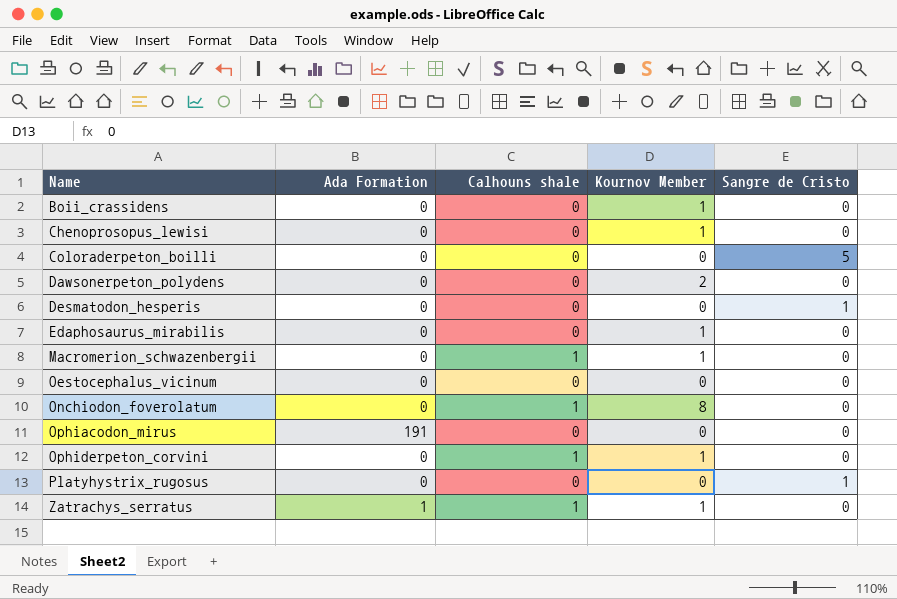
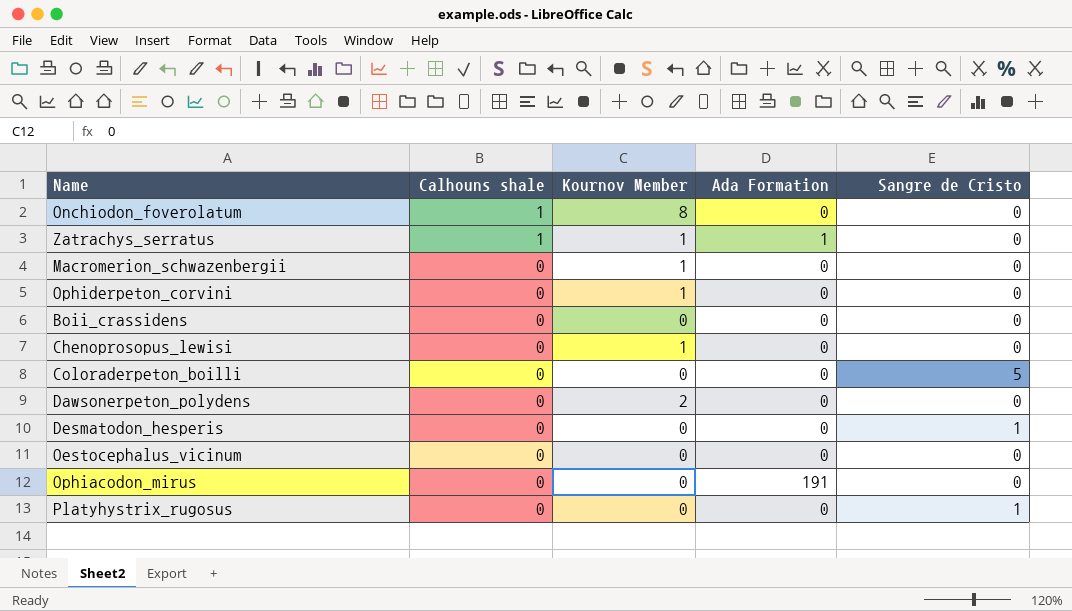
row order: Name ascending -> Calhouns shale descending
column Ada Formation | position: 2 -> 4
row Edaphosaurus_mirabilis: 0 | 0 | 1 | 0 -> none
Macromerion_schwazenbergii | Calhouns shale: 1 -> 0
Ophiderpeton_corvini | Calhouns shale: 1 -> 0
Boii_crassidens | Kournov Member: 1 -> 0

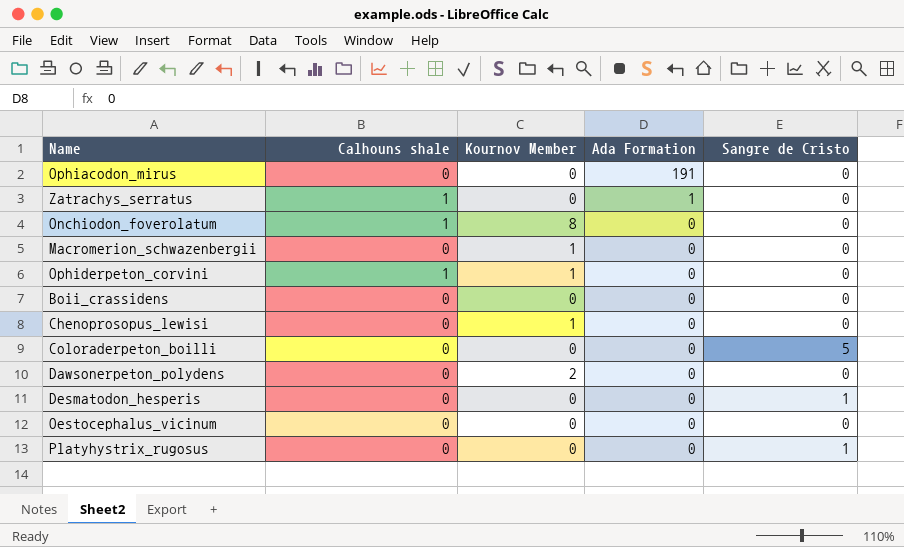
row order: Calhouns shale descending -> Ada Formation descending
Zatrachys_serratus | Kournov Member: 1 -> 0
Ophiderpeton_corvini | Calhouns shale: 0 -> 1

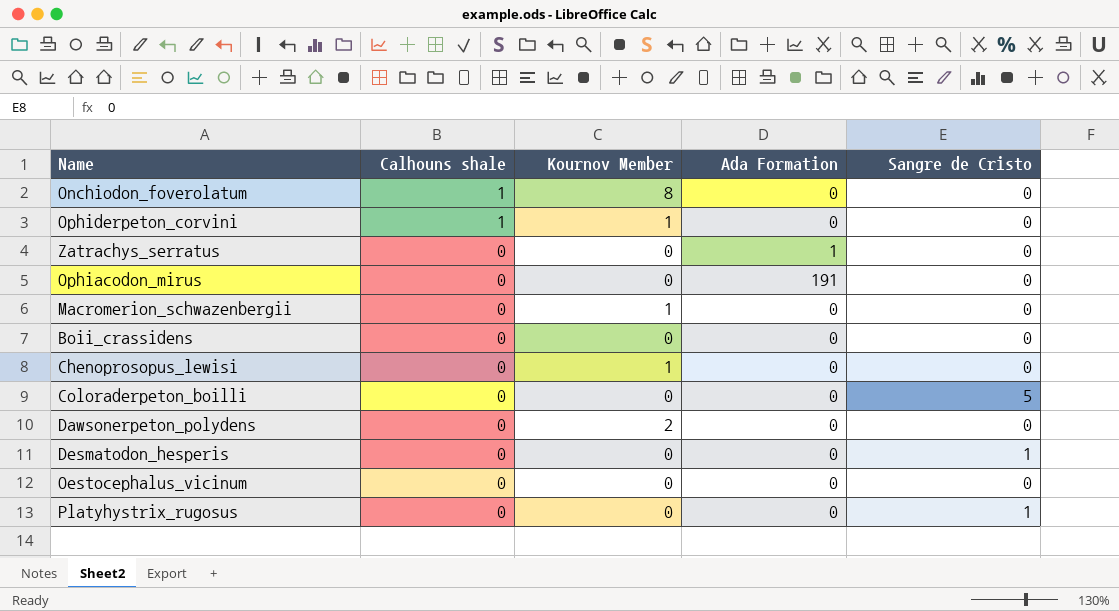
row order: Ada Formation descending -> Calhouns shale descending
Zatrachys_serratus | Calhouns shale: 1 -> 0

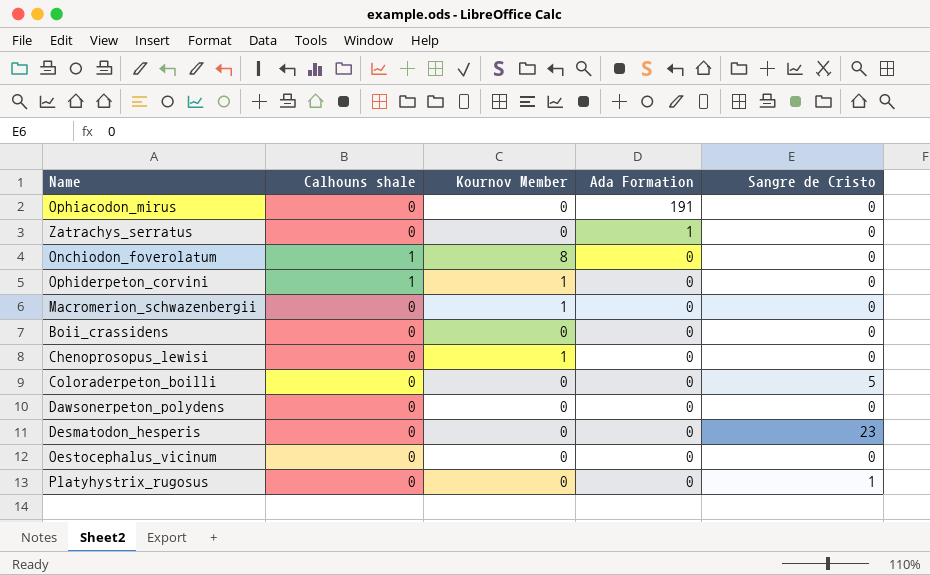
row order: Calhouns shale descending -> Ada Formation descending
Dawsonerpeton_polydens | Kournov Member: 2 -> 0
Desmatodon_hesperis | Sangre de Cristo: 1 -> 23

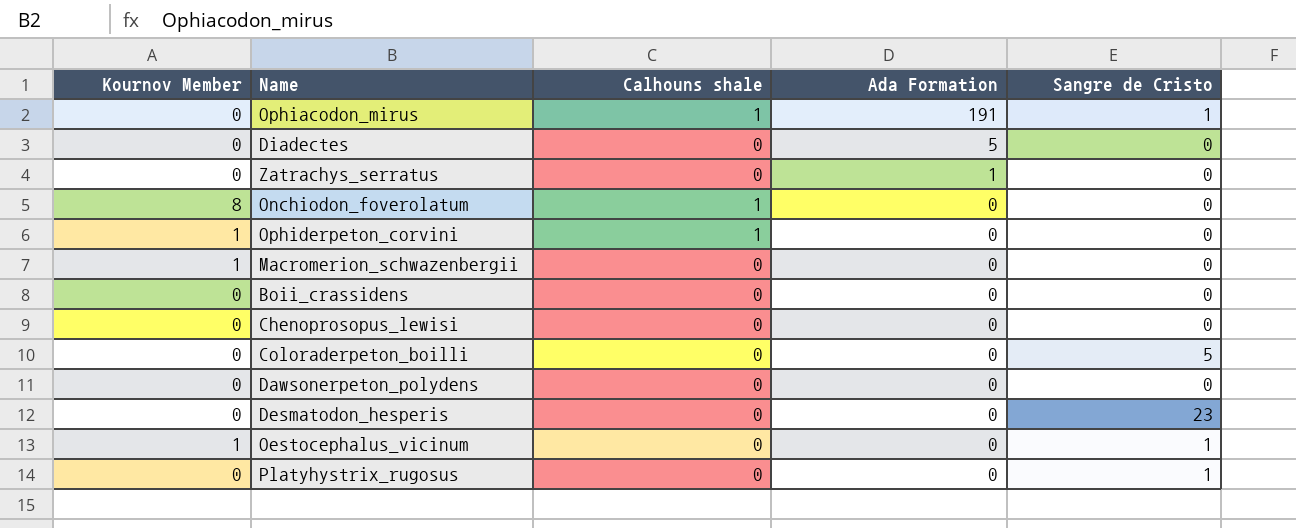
column Kournov Member | position: 3 -> 1
Ophiacodon_mirus | Calhouns shale: 0 -> 1
Ophiacodon_mirus | Sangre de Cristo: 0 -> 1
row Diadectes: none -> 0 | 0 | 5 | 0
Chenoprosopus_lewisi | Kournov Member: 1 -> 0
Oestocephalus_vicinum | Kournov Member: 0 -> 1
Oestocephalus_vicinum | Sangre de Cristo: 0 -> 1

